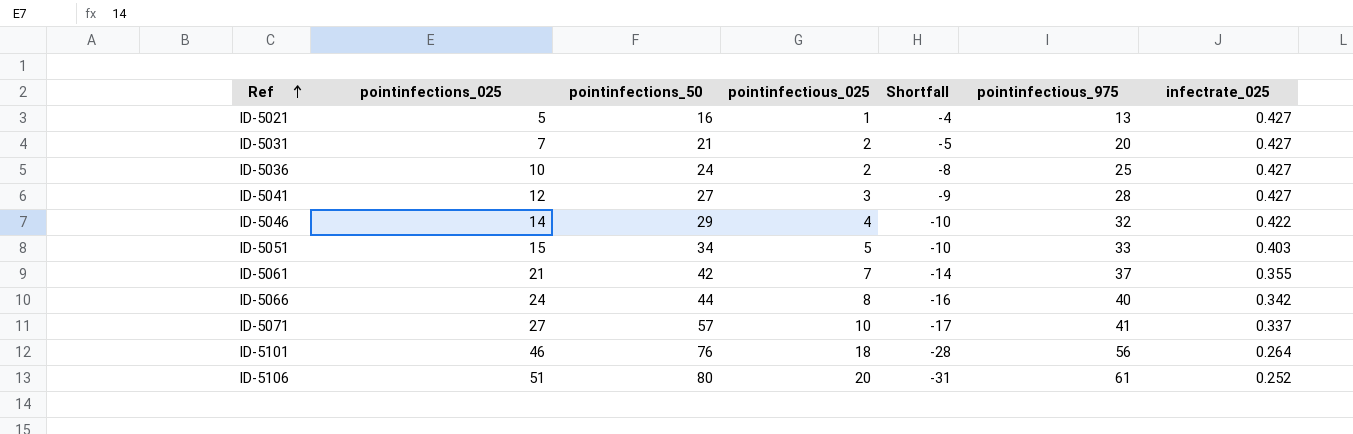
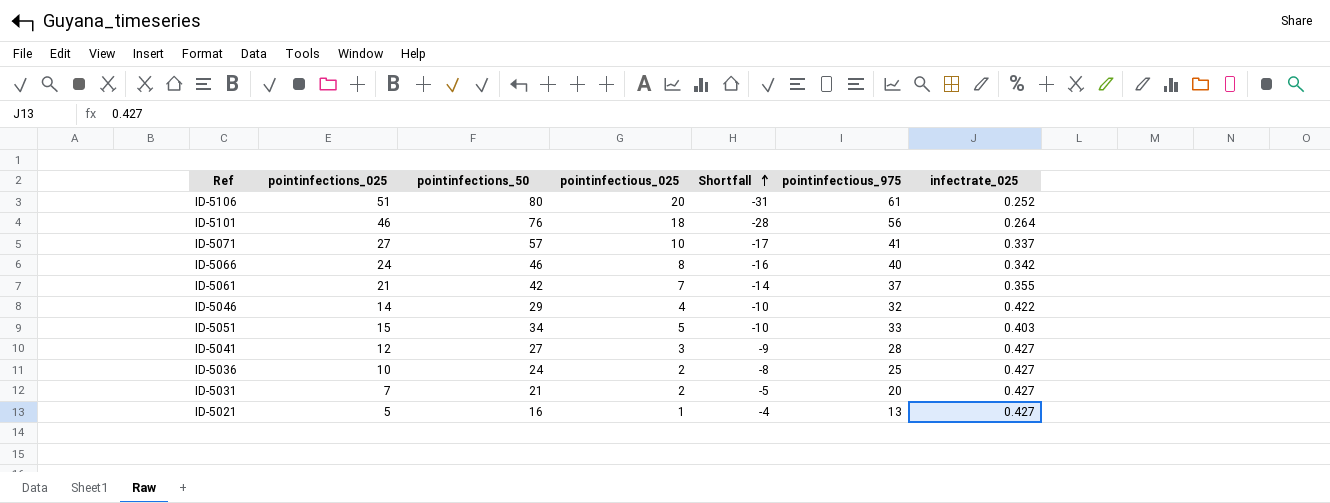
row order: Ref ascending -> Shortfall ascending
ID-5066 | pointinfections_50: 44 -> 46

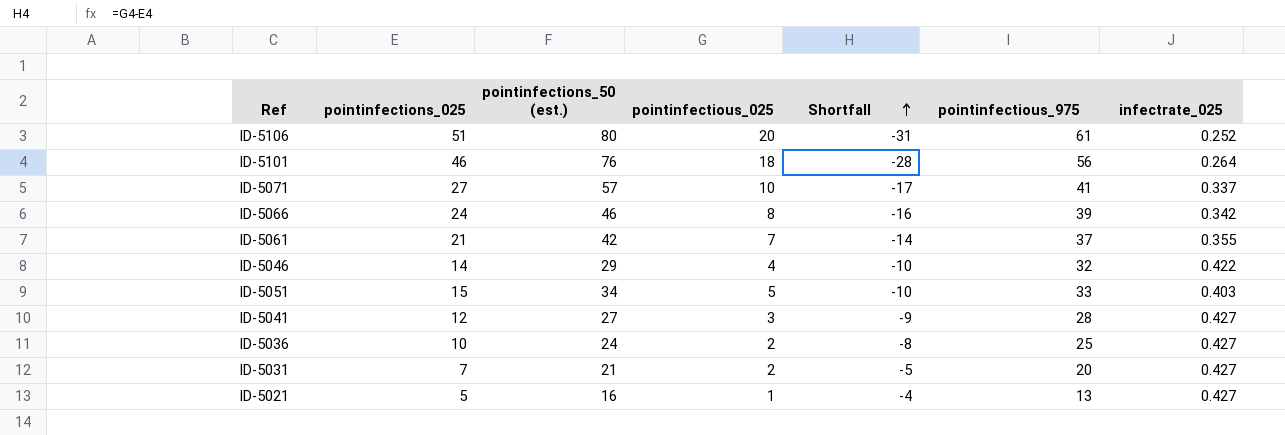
column name: pointinfections_50 -> pointinfections_50 (est.)
ID-5066 | pointinfectious_975: 40 -> 39

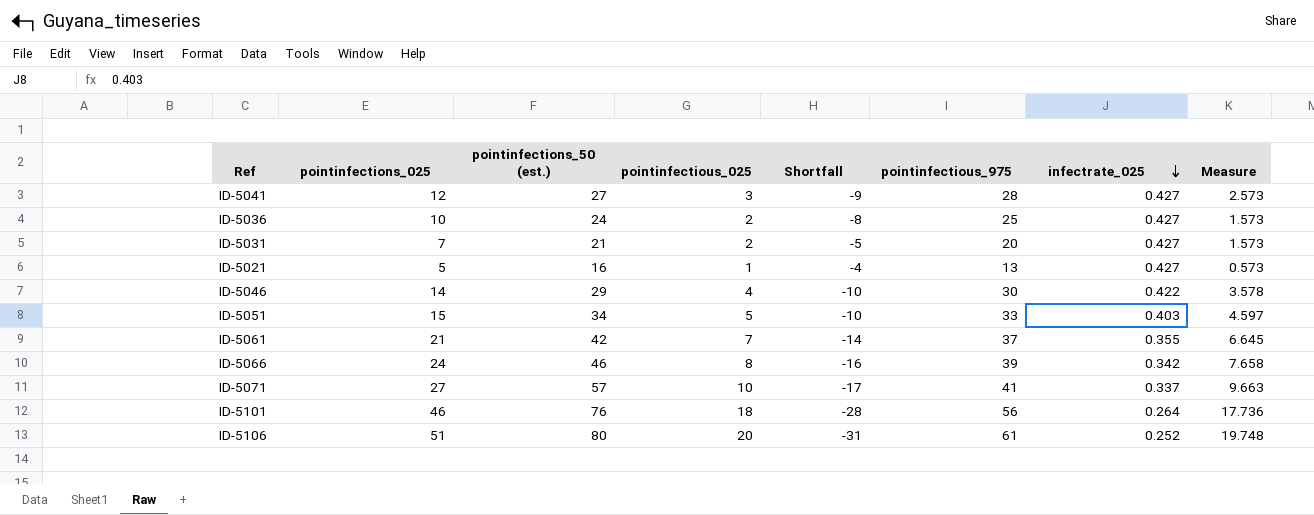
row order: Shortfall ascending -> infectrate_025 descending
column Measure | formula: none -> [pointinfectious_025] - [infectrate_025]
ID-5046 | pointinfectious_975: 32 -> 30

